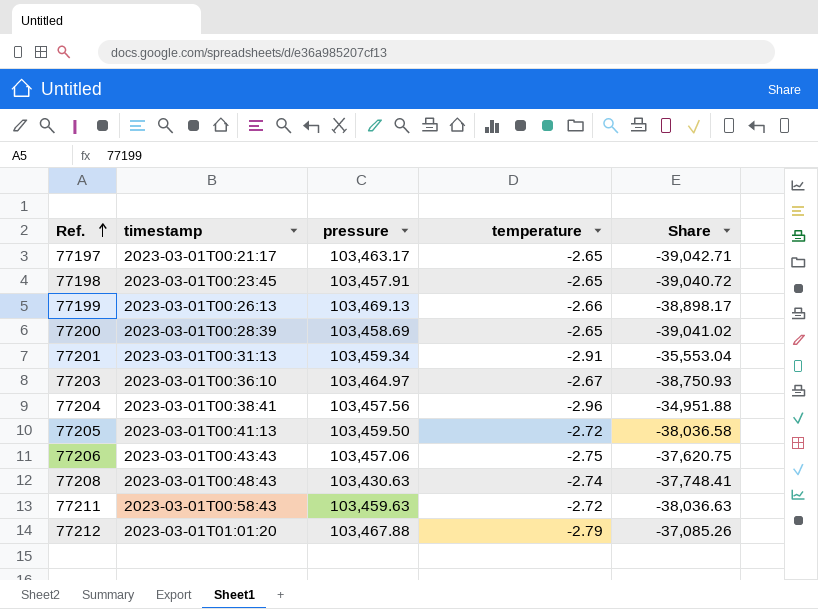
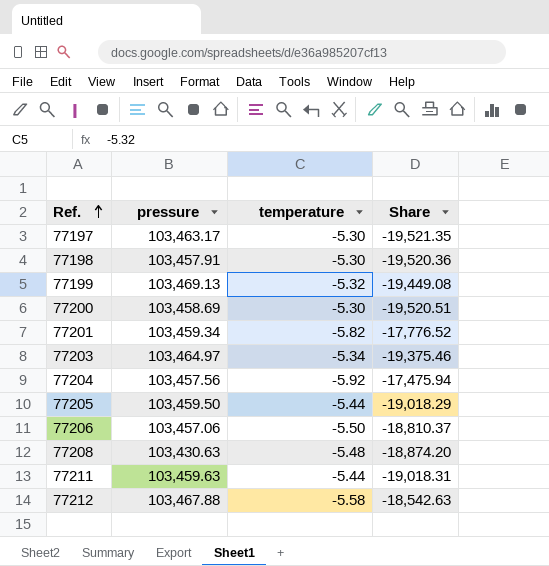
column timestamp | position: 2 -> none
77197 | temperature: -2.65 -> -5.30
77197 | Share: -39,042.71 -> -19,521.35
77198 | temperature: -2.65 -> -5.30
77198 | Share: -39,040.72 -> -19,520.36
77199 | temperature: -2.66 -> -5.32
77199 | Share: -38,898.17 -> -19,449.08
77200 | temperature: -2.65 -> -5.30
77200 | Share: -39,041.02 -> -19,520.51
77201 | temperature: -2.91 -> -5.82
77201 | Share: -35,553.04 -> -17,776.52
77203 | temperature: -2.67 -> -5.34
77203 | Share: -38,750.93 -> -19,375.46
77204 | temperature: -2.96 -> -5.92
77204 | Share: -34,951.88 -> -17,475.94
77205 | temperature: -2.72 -> -5.44
77205 | Share: -38,036.58 -> -19,018.29
77206 | temperature: -2.75 -> -5.50
77206 | Share: -37,620.75 -> -18,810.37
77208 | temperature: -2.74 -> -5.48
77208 | Share: -37,748.41 -> -18,874.20
77211 | temperature: -2.72 -> -5.44
77211 | Share: -38,036.63 -> -19,018.31
77212 | temperature: -2.79 -> -5.58
77212 | Share: -37,085.26 -> -18,542.63

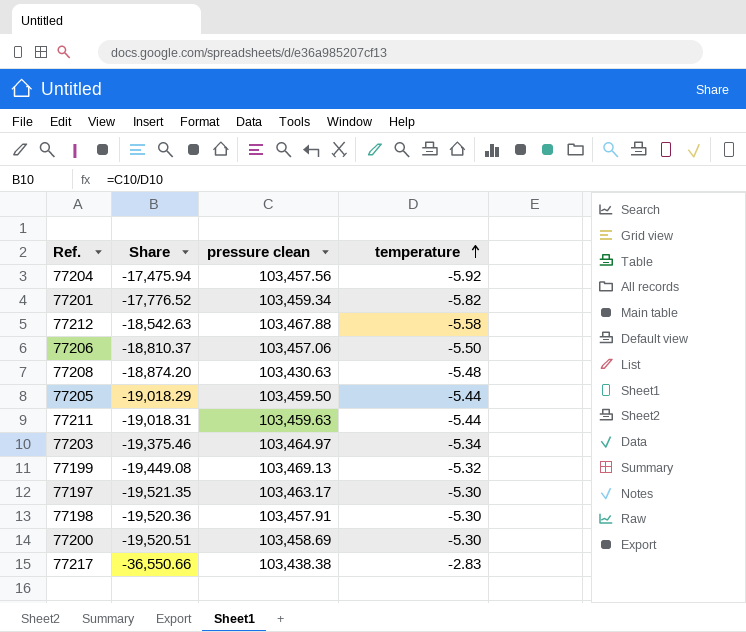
row order: Ref. ascending -> temperature ascending
column Share | position: 4 -> 2
column name: pressure -> pressure clean
row 77217: none -> -36,550.66 | 103,438.38 | -2.83

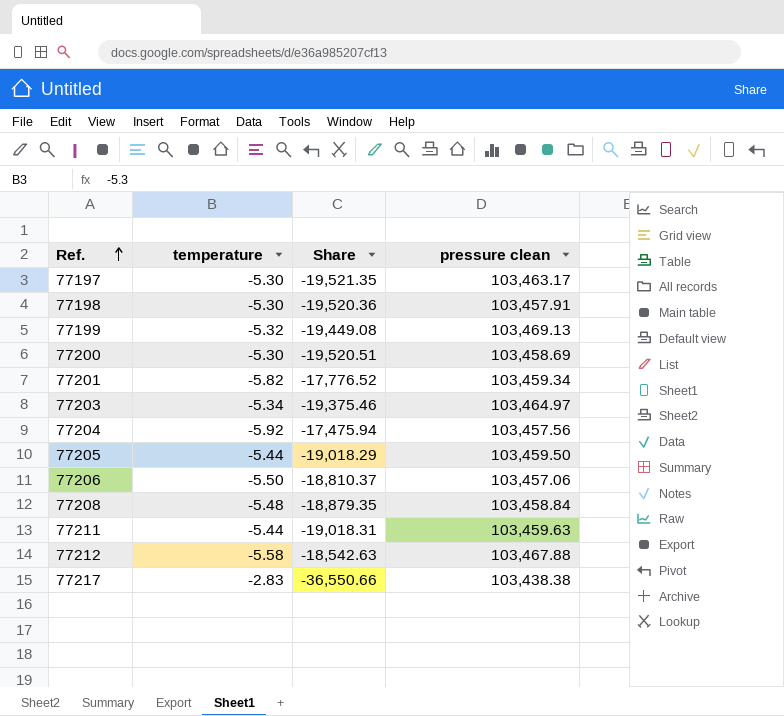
row order: temperature ascending -> Ref. ascending
column temperature | position: 4 -> 2
77208 | Share: -18,874.20 -> -18,879.35
77208 | pressure clean: 103,430.63 -> 103,458.84

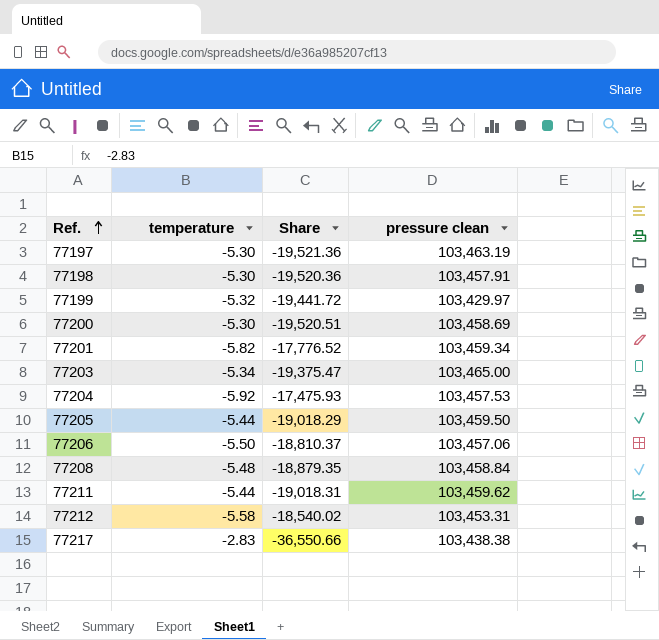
77197 | Share: -19,521.35 -> -19,521.36
77197 | pressure clean: 103,463.17 -> 103,463.19
77199 | Share: -19,449.08 -> -19,441.72
77199 | pressure clean: 103,469.13 -> 103,429.97
77203 | Share: -19,375.46 -> -19,375.47
77203 | pressure clean: 103,464.97 -> 103,465.00
77204 | Share: -17,475.94 -> -17,475.93
77204 | pressure clean: 103,457.56 -> 103,457.53
77211 | pressure clean: 103,459.63 -> 103,459.62
77212 | Share: -18,542.63 -> -18,540.02
77212 | pressure clean: 103,467.88 -> 103,453.31

